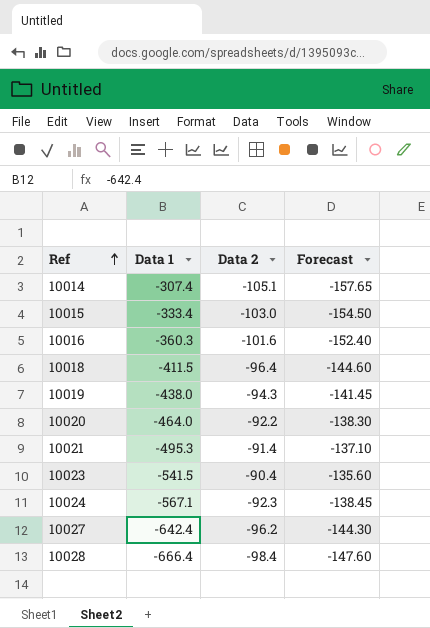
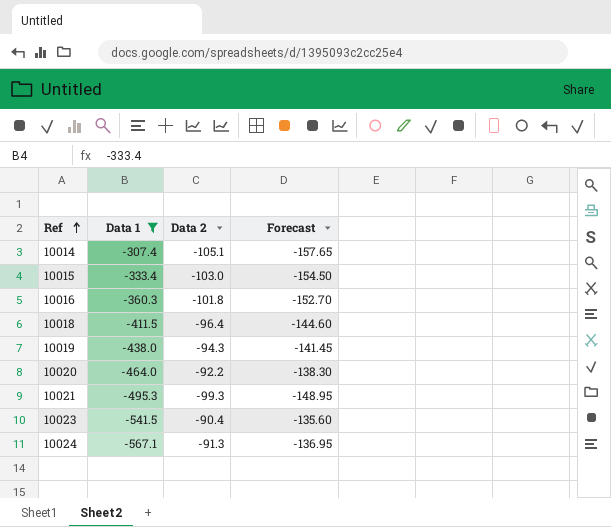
filter: none -> Data 1 >= -567.1
10016 | Data 2: -101.6 -> -101.8
10016 | Forecast: -152.40 -> -152.70
10021 | Data 2: -91.4 -> -99.3
10021 | Forecast: -137.10 -> -148.95
10024 | Data 2: -92.3 -> -91.3
10024 | Forecast: -138.45 -> -136.95

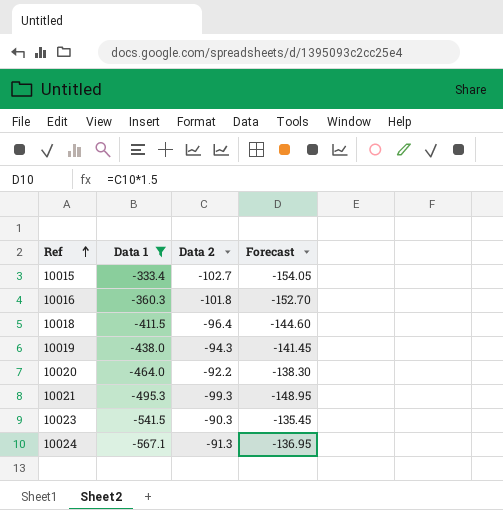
row 10014: -307.4 | -105.1 | -157.65 -> none
10015 | Data 2: -103.0 -> -102.7
10015 | Forecast: -154.50 -> -154.05
10023 | Data 2: -90.4 -> -90.3
10023 | Forecast: -135.60 -> -135.45

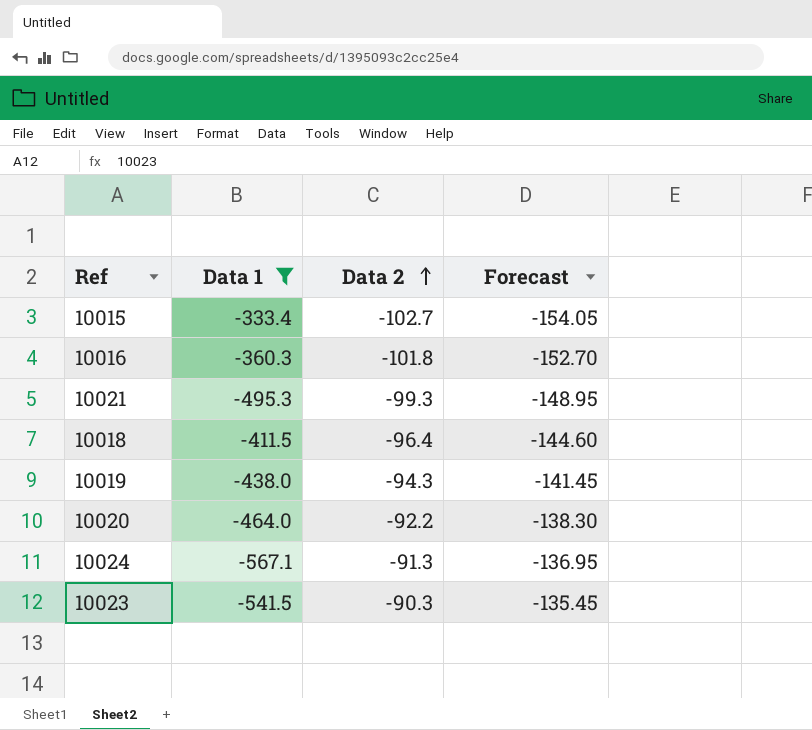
row order: Ref ascending -> Data 2 ascending

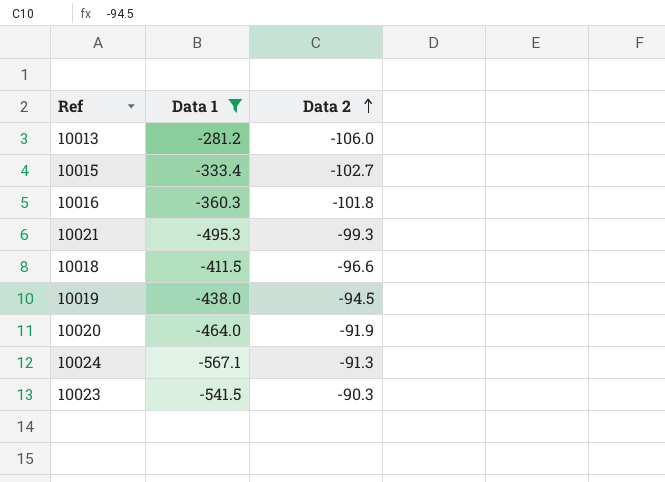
column Forecast | formula: [Data 2] * 1.5 -> none
row 10013: none -> -281.2 | -106.0
10018 | Data 2: -96.4 -> -96.6
10019 | Data 2: -94.3 -> -94.5
10020 | Data 2: -92.2 -> -91.9

